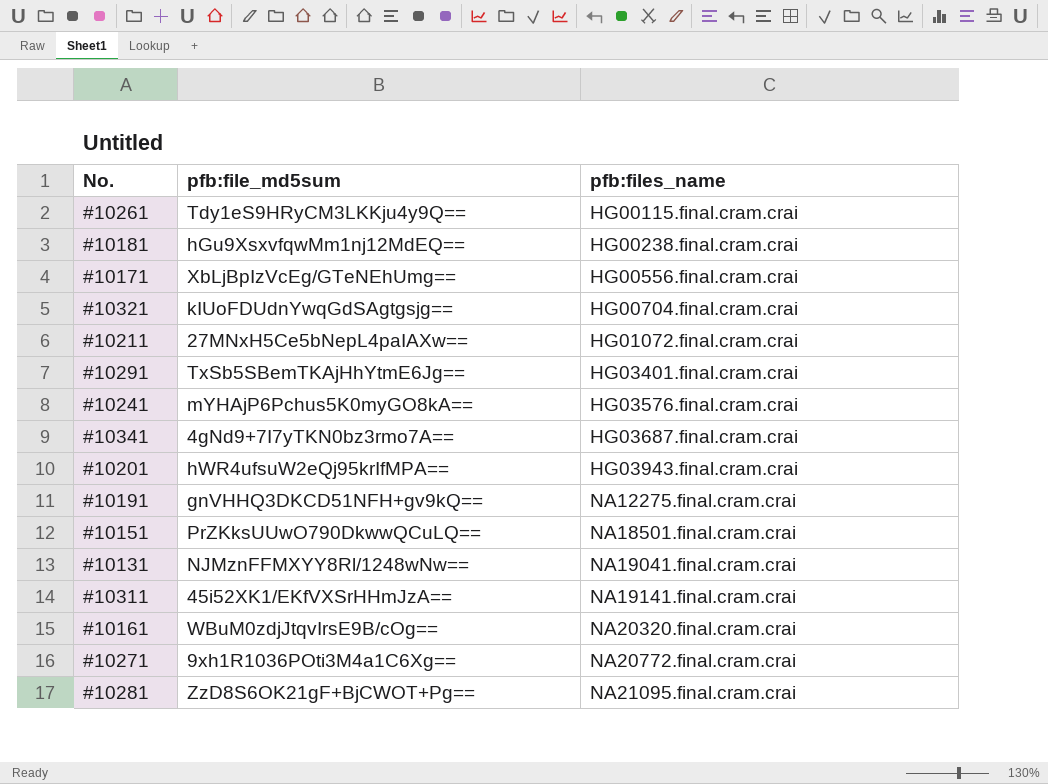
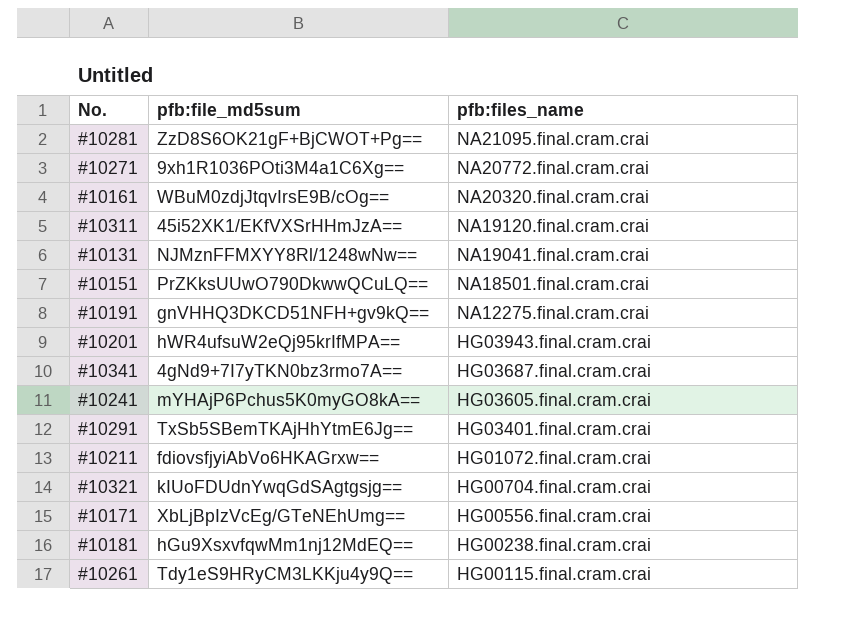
row order: pfb:files_name ascending -> pfb:files_name descending
#10311 | pfb:files_name: NA19141.final.cram.crai -> NA19120.final.cram.crai
#10241 | pfb:files_name: HG03576.final.cram.crai -> HG03605.final.cram.crai
#10211 | pfb:file_md5sum: 27MNxH5Ce5bNepL4paIAXw== -> fdiovsfjyiAbVo6HKAGrxw==

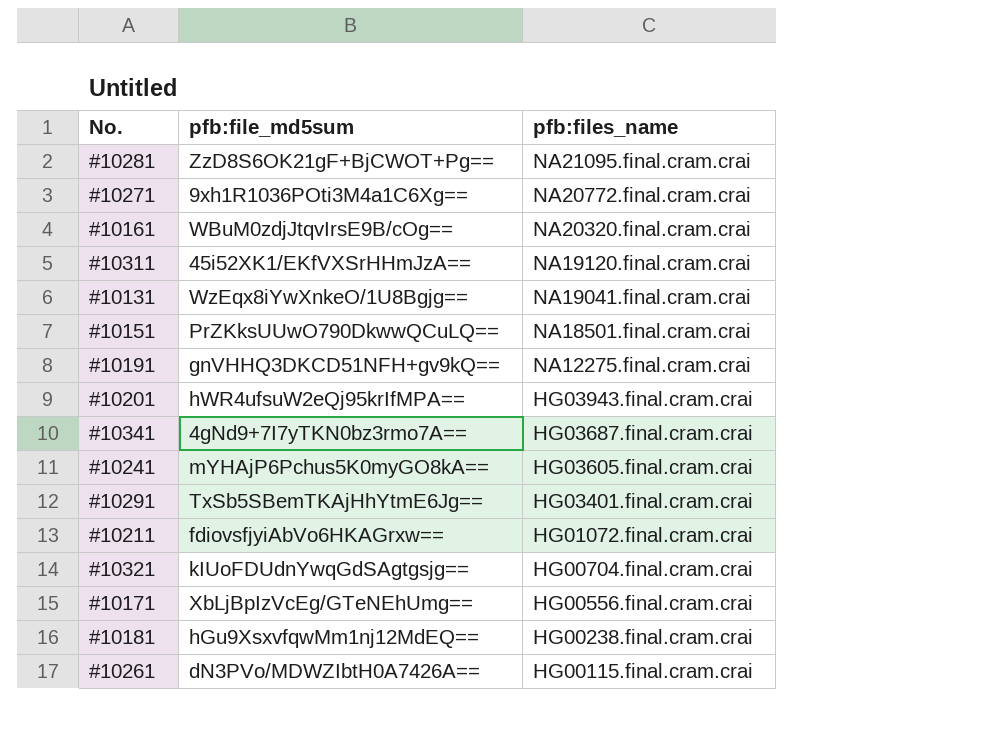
#10131 | pfb:file_md5sum: NJMznFFMXYY8Rl/1248wNw== -> WzEqx8iYwXnkeO/1U8Bgjg==
#10261 | pfb:file_md5sum: Tdy1eS9HRyCM3LKKju4y9Q== -> dN3PVo/MDWZIbtH0A7426A==

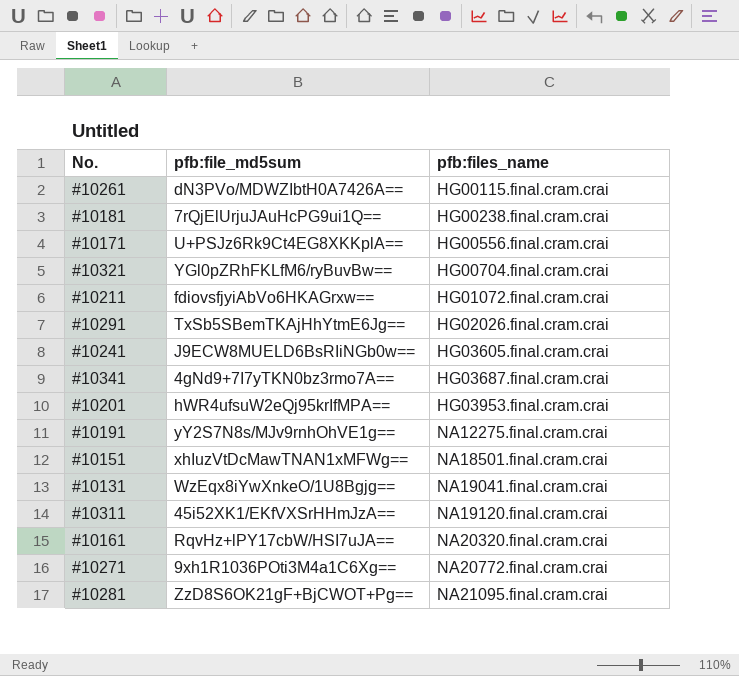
row order: pfb:files_name descending -> pfb:files_name ascending
#10181 | pfb:file_md5sum: hGu9XsxvfqwMm1nj12MdEQ== -> 7rQjElUrjuJAuHcPG9ui1Q==
#10171 | pfb:file_md5sum: XbLjBpIzVcEg/GTeNEhUmg== -> U+PSJz6Rk9Ct4EG8XKKplA==
#10321 | pfb:file_md5sum: kIUoFDUdnYwqGdSAgtgsjg== -> YGl0pZRhFKLfM6/ryBuvBw==
#10291 | pfb:files_name: HG03401.final.cram.crai -> HG02026.final.cram.crai
#10241 | pfb:file_md5sum: mYHAjP6Pchus5K0myGO8kA== -> J9ECW8MUELD6BsRIiNGb0w==
#10201 | pfb:files_name: HG03943.final.cram.crai -> HG03953.final.cram.crai
#10191 | pfb:file_md5sum: gnVHHQ3DKCD51NFH+gv9kQ== -> yY2S7N8s/MJv9rnhOhVE1g==
#10151 | pfb:file_md5sum: PrZKksUUwO790DkwwQCuLQ== -> xhIuzVtDcMawTNAN1xMFWg==
#10161 | pfb:file_md5sum: WBuM0zdjJtqvIrsE9B/cOg== -> RqvHz+lPY17cbW/HSI7uJA==

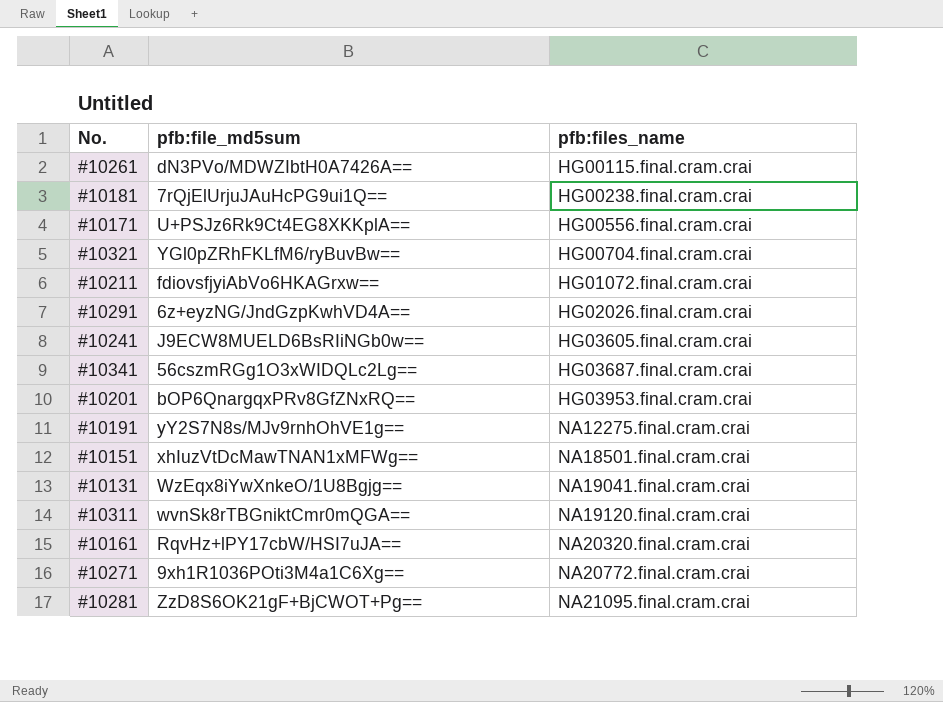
#10291 | pfb:file_md5sum: TxSb5SBemTKAjHhYtmE6Jg== -> 6z+eyzNG/JndGzpKwhVD4A==
#10341 | pfb:file_md5sum: 4gNd9+7I7yTKN0bz3rmo7A== -> 56cszmRGg1O3xWIDQLc2Lg==
#10201 | pfb:file_md5sum: hWR4ufsuW2eQj95krIfMPA== -> bOP6QnargqxPRv8GfZNxRQ==
#10311 | pfb:file_md5sum: 45i52XK1/EKfVXSrHHmJzA== -> wvnSk8rTBGniktCmr0mQGA==

